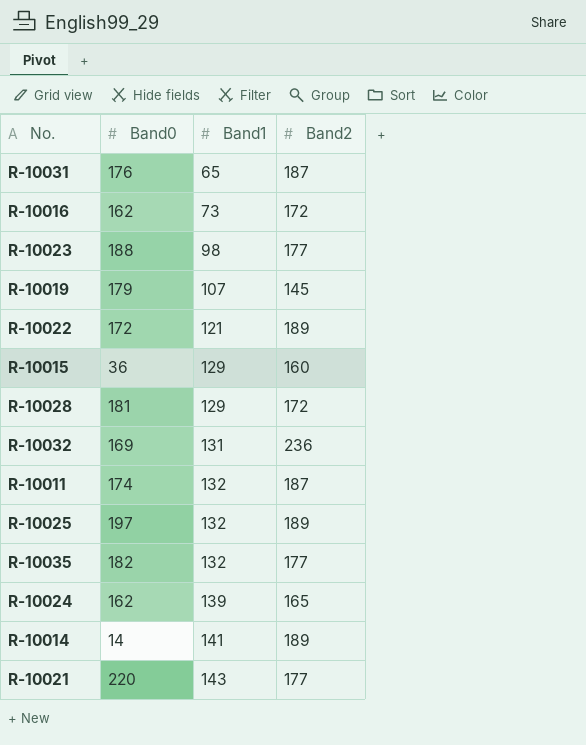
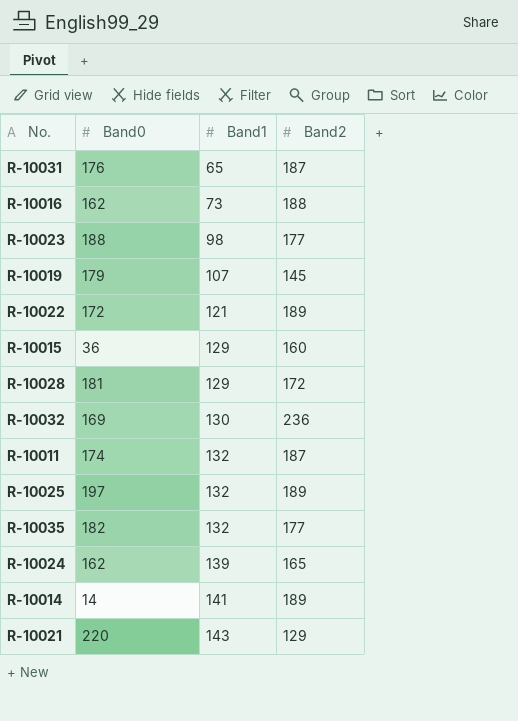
R-10016 | Band2: 172 -> 188
R-10032 | Band1: 131 -> 130
R-10021 | Band2: 177 -> 129

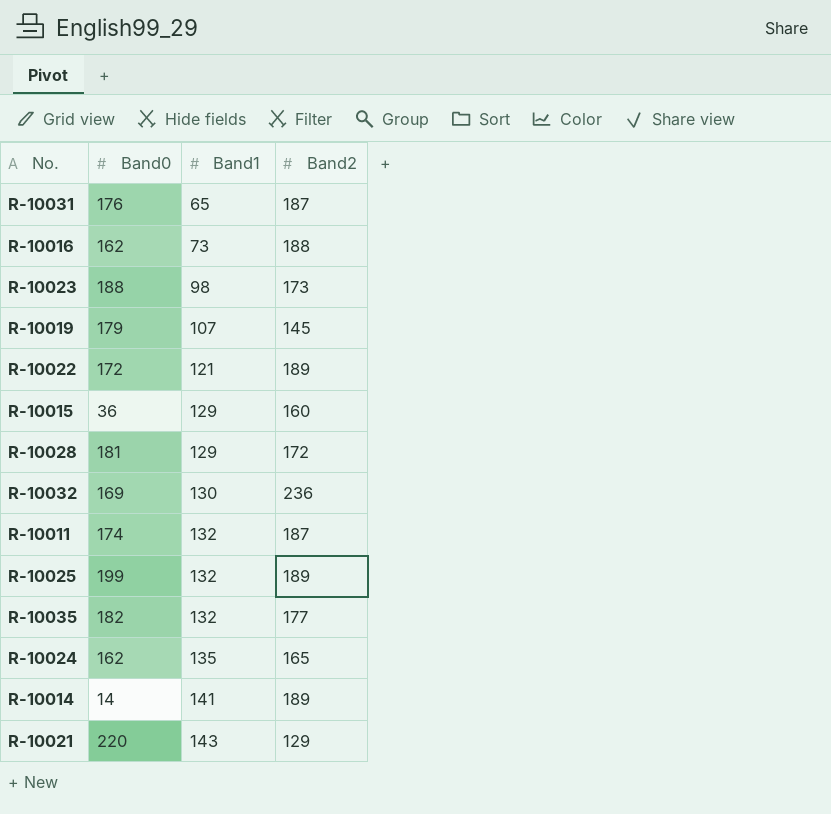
R-10023 | Band2: 177 -> 173
R-10025 | Band0: 197 -> 199
R-10024 | Band1: 139 -> 135

